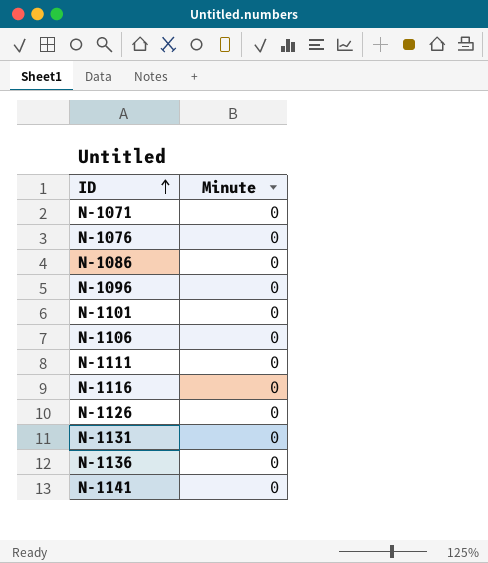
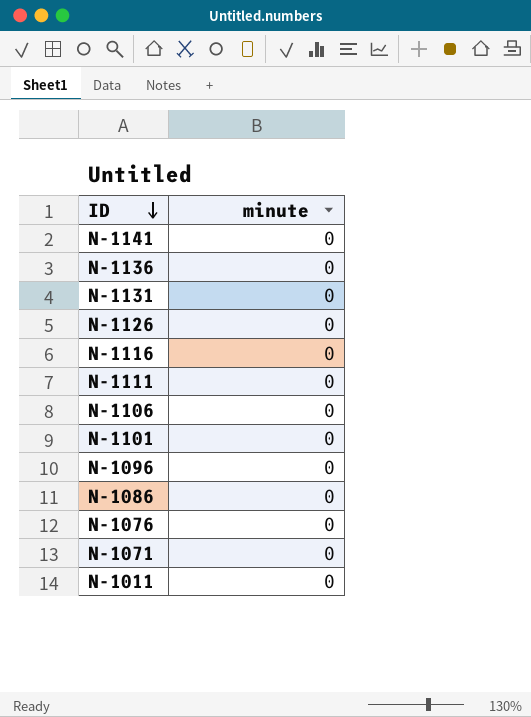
row order: ID ascending -> ID descending
column name: Minute -> minute
row N-1011: none -> 0

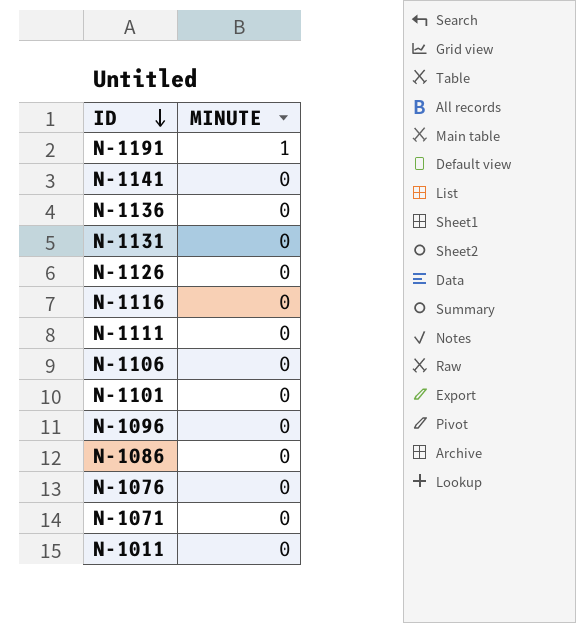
column name: minute -> MINUTE
row N-1191: none -> 1

